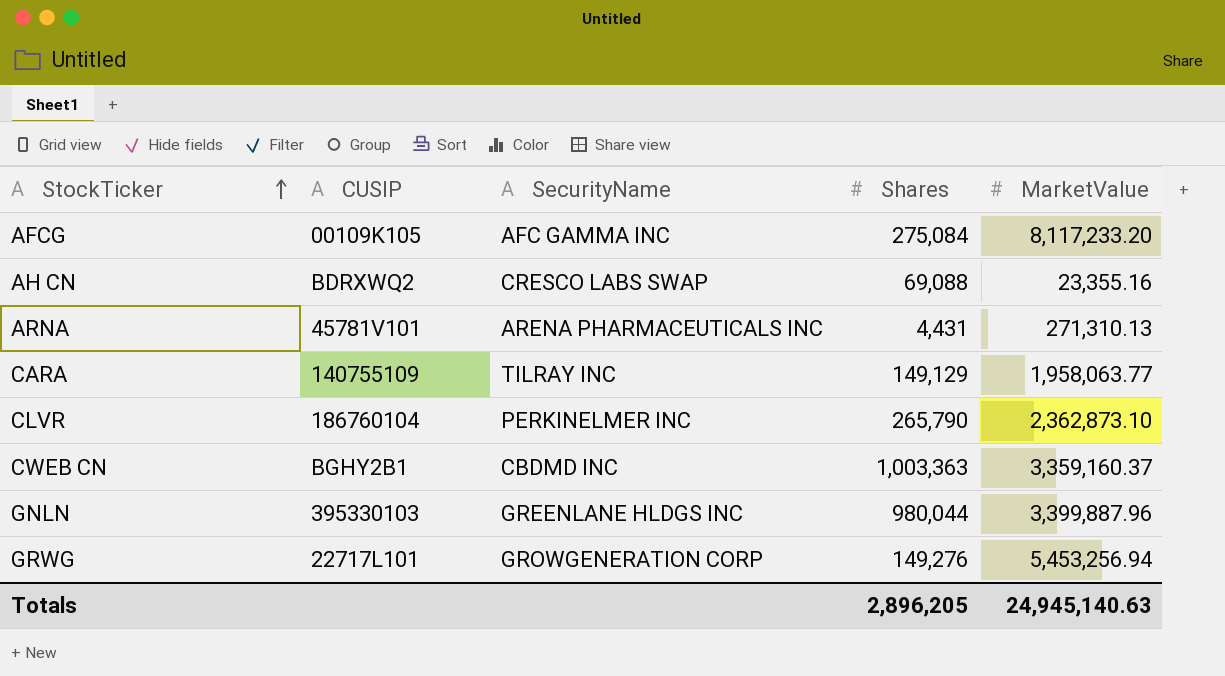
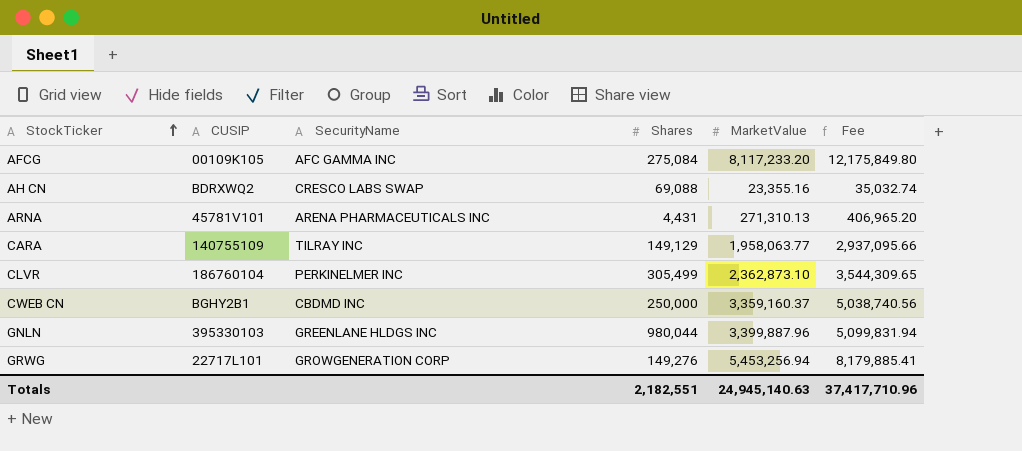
column Fee | formula: none -> [MarketValue] * 1.5
CLVR | Shares: 265,790 -> 305,499
CWEB CN | Shares: 1,003,363 -> 250,000
Totals | Shares: 2,896,205 -> 2,182,551

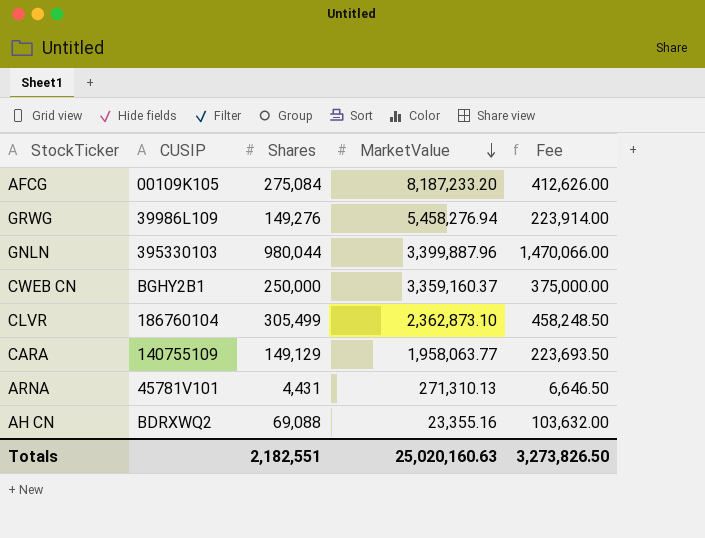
row order: StockTicker ascending -> MarketValue descending
column SecurityName | position: 3 -> none
column Fee | formula: [MarketValue] * 1.5 -> [Shares] * 1.5
AFCG | MarketValue: 8,117,233.20 -> 8,187,233.20
GRWG | CUSIP: 22717L101 -> 39986L109
GRWG | MarketValue: 5,453,256.94 -> 5,458,276.94
Totals | MarketValue: 24,945,140.63 -> 25,020,160.63
Totals | Fee: 37,417,710.96 -> 3,273,826.50

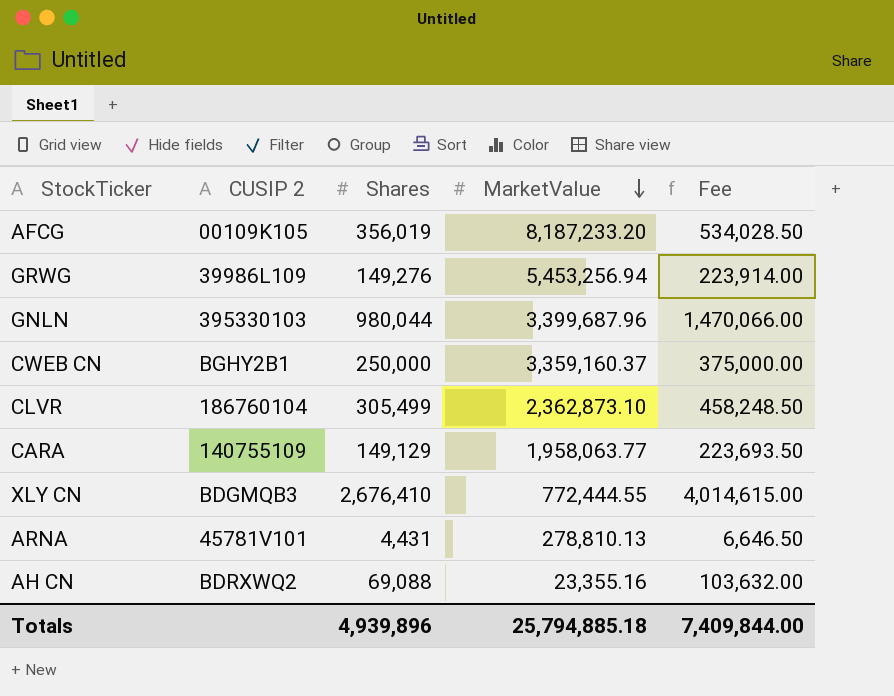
column name: CUSIP -> CUSIP 2
AFCG | Shares: 275,084 -> 356,019
AFCG | Fee: 412,626.00 -> 534,028.50
GRWG | MarketValue: 5,458,276.94 -> 5,453,256.94
GNLN | MarketValue: 3,399,887.96 -> 3,399,687.96
row XLY CN: none -> BDGMQB3 | 2,676,410 | 772,444.55 | 4,014,615.00
ARNA | MarketValue: 271,310.13 -> 278,810.13
Totals | Shares: 2,182,551 -> 4,939,896
Totals | MarketValue: 25,020,160.63 -> 25,794,885.18
Totals | Fee: 3,273,826.50 -> 7,409,844.00

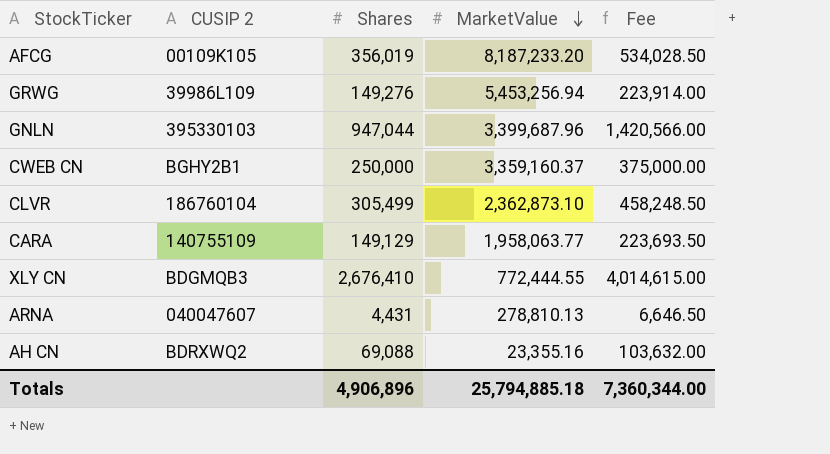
GNLN | Shares: 980,044 -> 947,044
GNLN | Fee: 1,470,066.00 -> 1,420,566.00
ARNA | CUSIP 2: 45781V101 -> 040047607
Totals | Shares: 4,939,896 -> 4,906,896
Totals | Fee: 7,409,844.00 -> 7,360,344.00

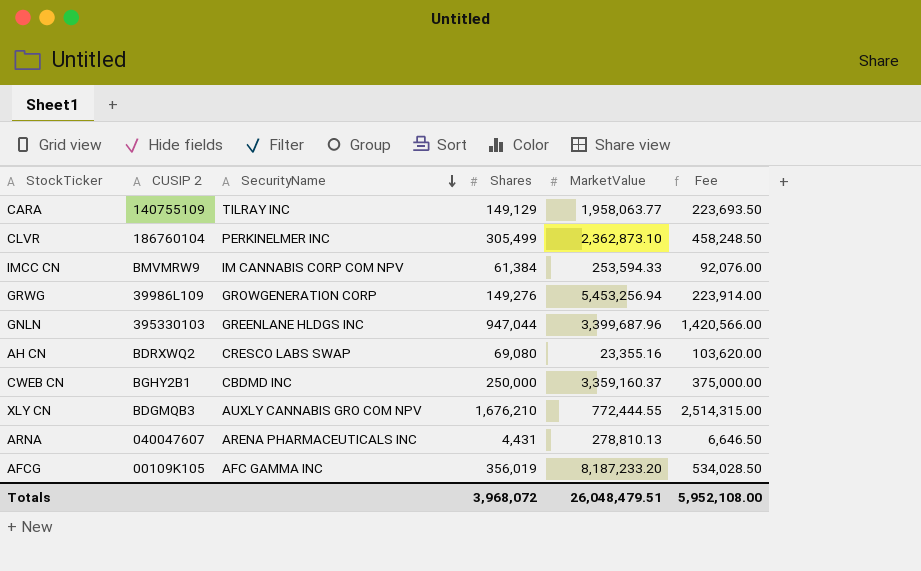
row order: MarketValue descending -> SecurityName descending
column SecurityName | position: none -> 3
row IMCC CN: none -> BMVMRW9 | IM CANNABIS CORP COM NPV | 61,384 | 253,594.33 | 92,076.00
AH CN | Shares: 69,088 -> 69,080
AH CN | Fee: 103,632.00 -> 103,620.00
XLY CN | Shares: 2,676,410 -> 1,676,210
XLY CN | Fee: 4,014,615.00 -> 2,514,315.00
Totals | Shares: 4,906,896 -> 3,968,072
Totals | MarketValue: 25,794,885.18 -> 26,048,479.51
Totals | Fee: 7,360,344.00 -> 5,952,108.00

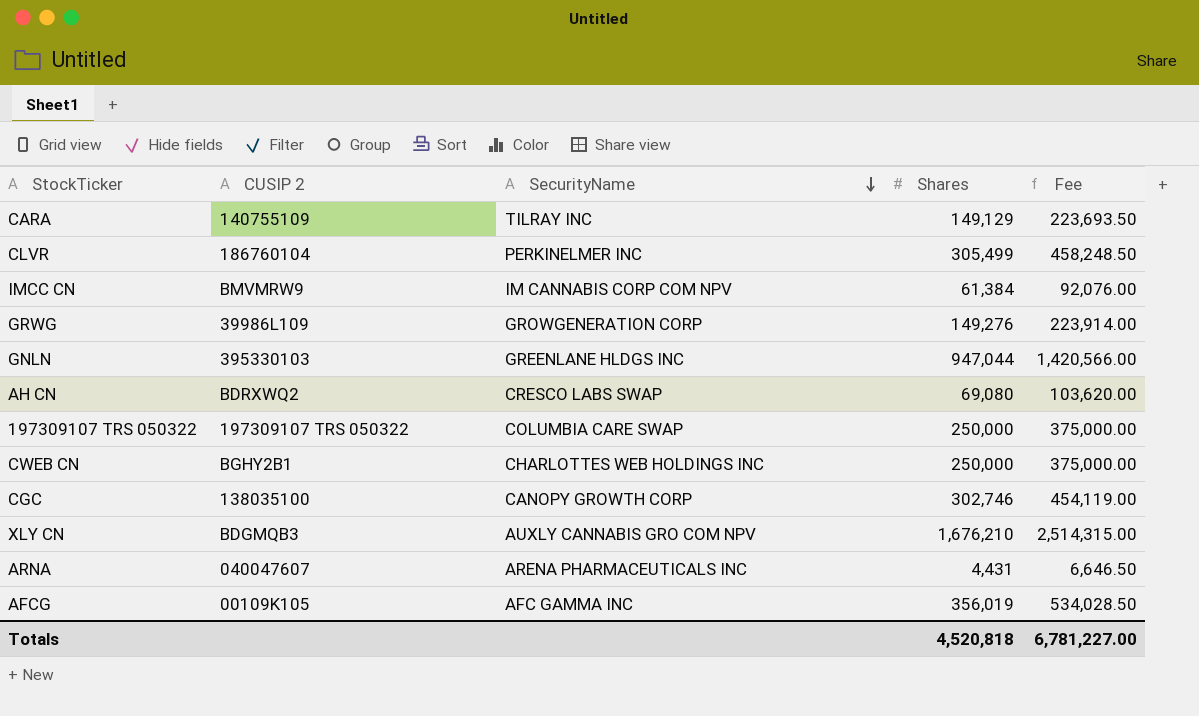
column MarketValue | position: 5 -> none
row 197309107 TRS 050322: none -> 197309107 TRS 050322 | COLUMBIA CARE SWAP | 250,000 | 375,000.00
CWEB CN | SecurityName: CBDMD INC -> CHARLOTTES WEB HOLDINGS INC
row CGC: none -> 138035100 | CANOPY GROWTH CORP | 302,746 | 454,119.00
Totals | Shares: 3,968,072 -> 4,520,818
Totals | Fee: 5,952,108.00 -> 6,781,227.00

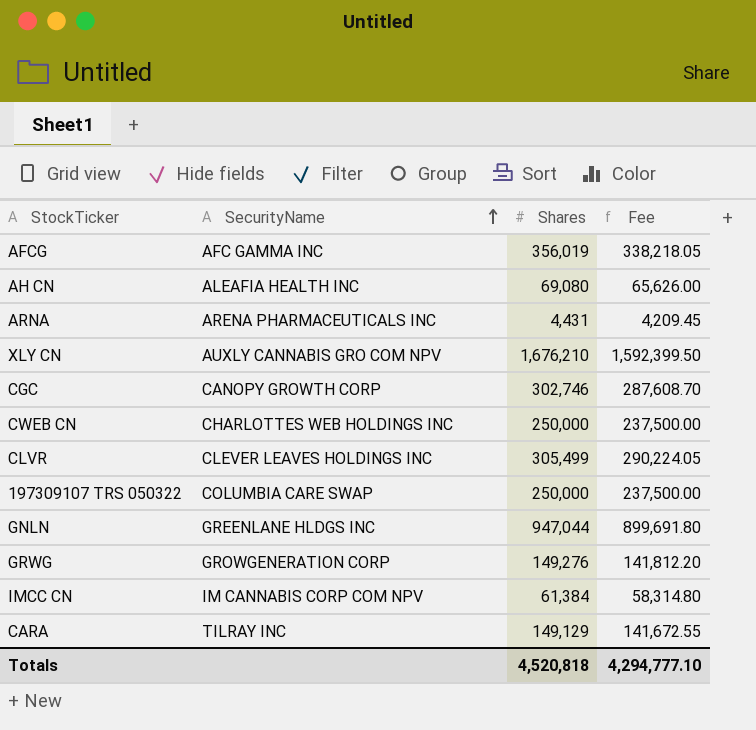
row order: SecurityName descending -> SecurityName ascending
column CUSIP 2 | position: 2 -> none
column Fee | formula: [Shares] * 1.5 -> [Shares] * 0.95
AH CN | SecurityName: CRESCO LABS SWAP -> ALEAFIA HEALTH INC
CLVR | SecurityName: PERKINELMER INC -> CLEVER LEAVES HOLDINGS INC
Totals | Fee: 6,781,227.00 -> 4,294,777.10

